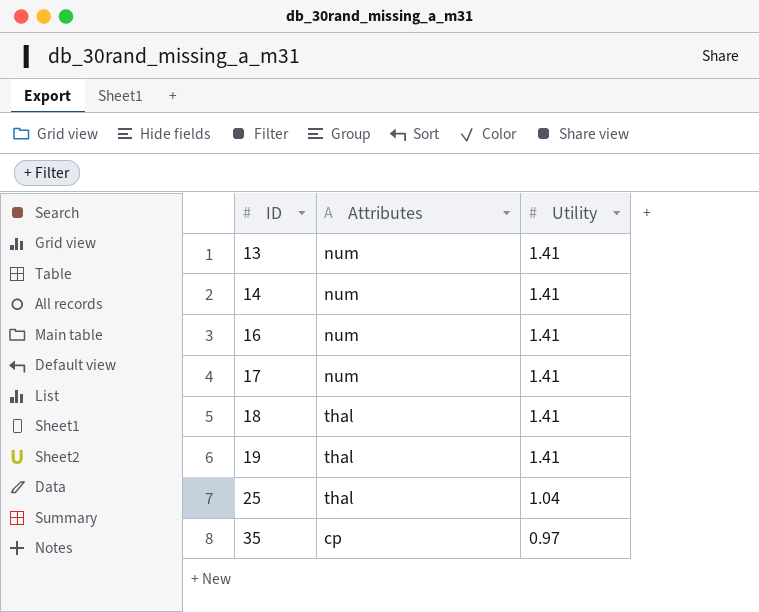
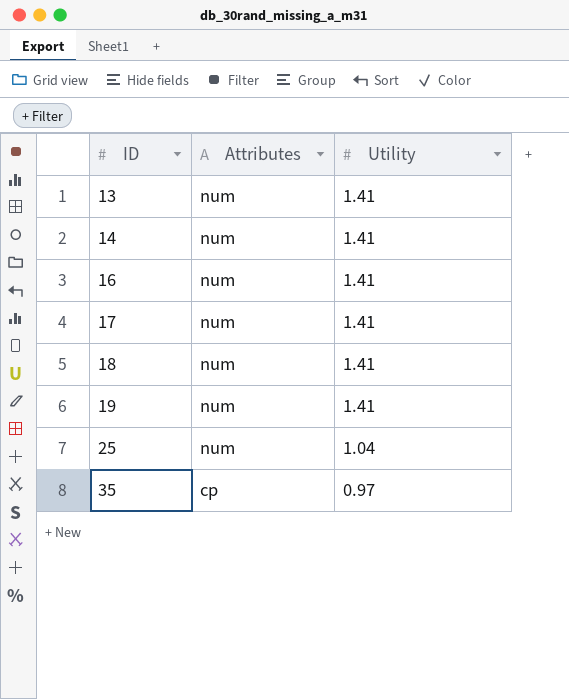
18 | Attributes: thal -> num
19 | Attributes: thal -> num
25 | Attributes: thal -> num

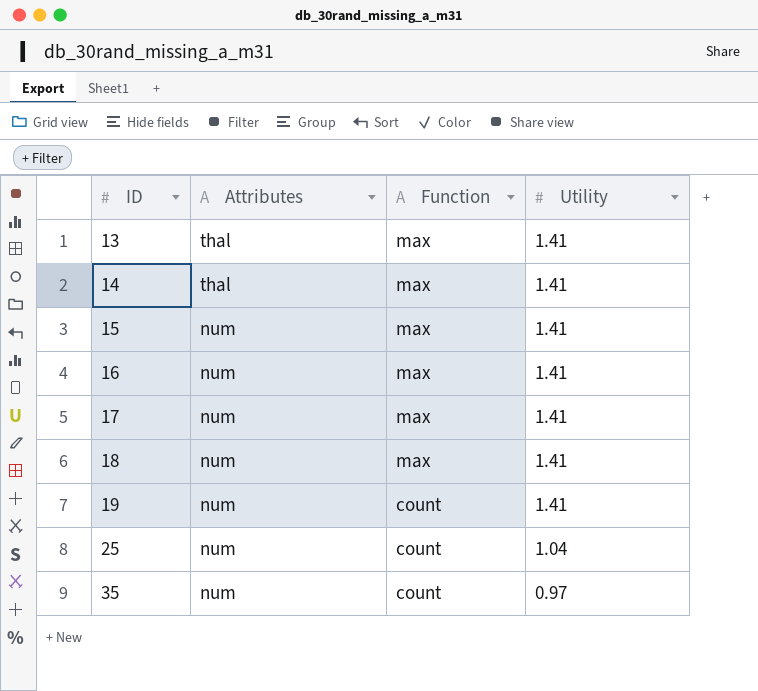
column Function | position: none -> 3
13 | Attributes: num -> thal
14 | Attributes: num -> thal
row 15: none -> num | max | 1.41
35 | Attributes: cp -> num

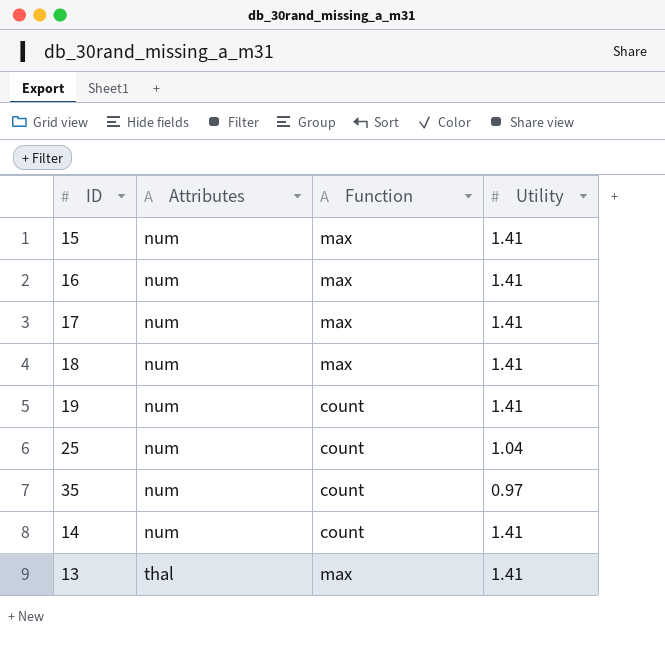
row order: ID ascending -> Attributes ascending
14 | Attributes: thal -> num
14 | Function: max -> count

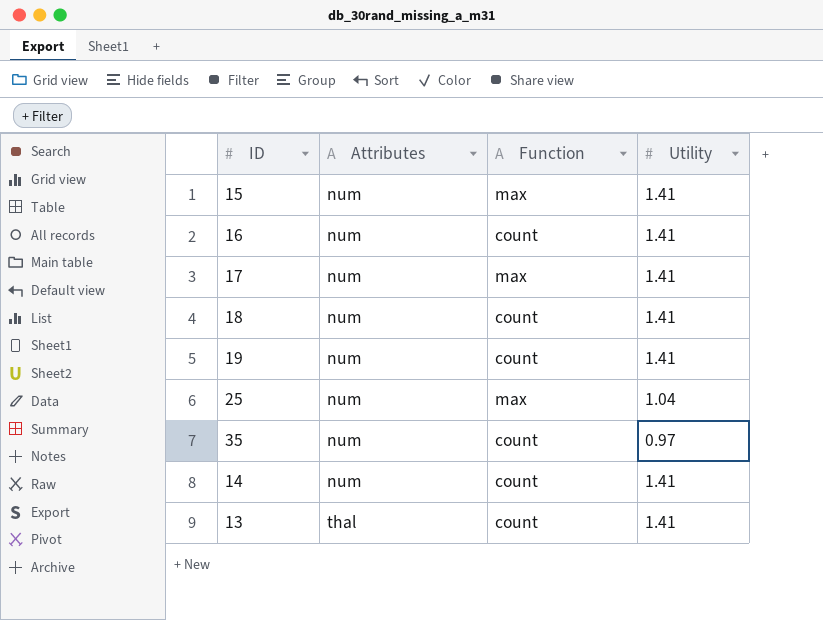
16 | Function: max -> count
18 | Function: max -> count
25 | Function: count -> max
13 | Function: max -> count

